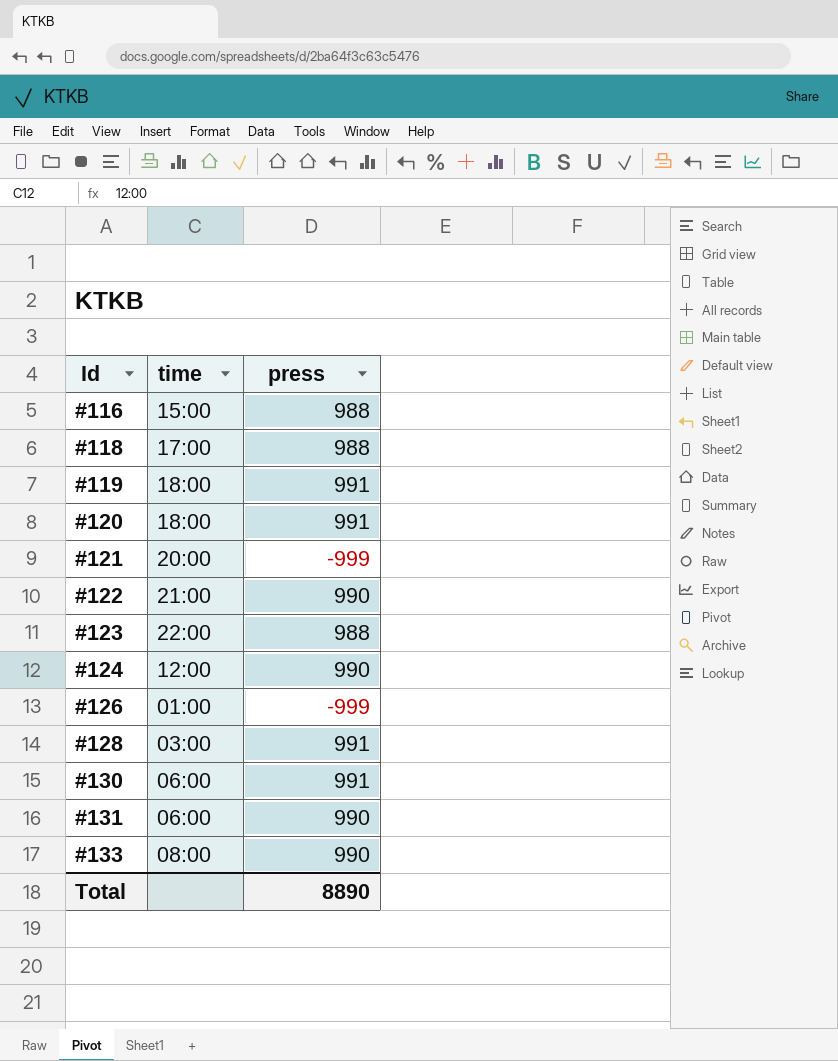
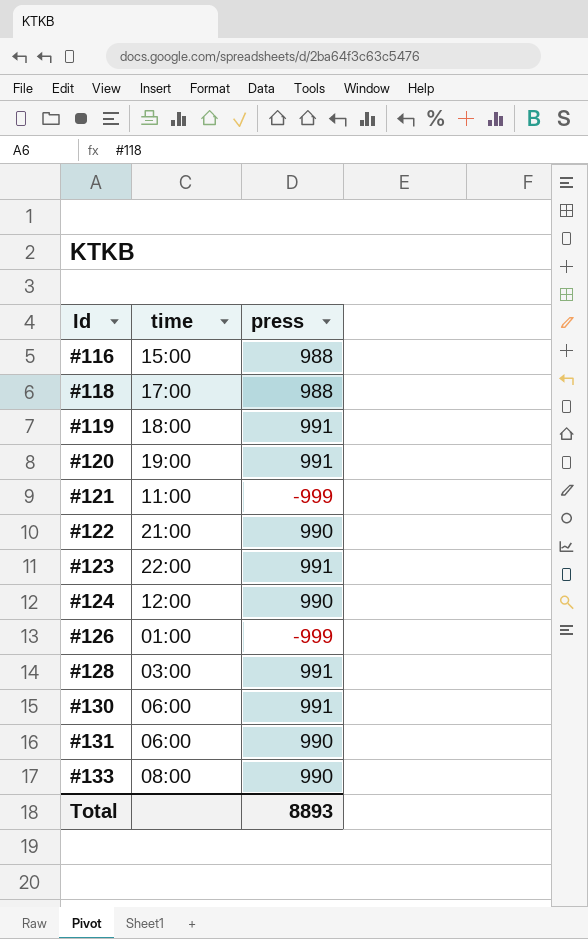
#120 | time: 18:00 -> 19:00
#121 | time: 20:00 -> 11:00
#123 | press: 988 -> 991
Total | press: 8890 -> 8893

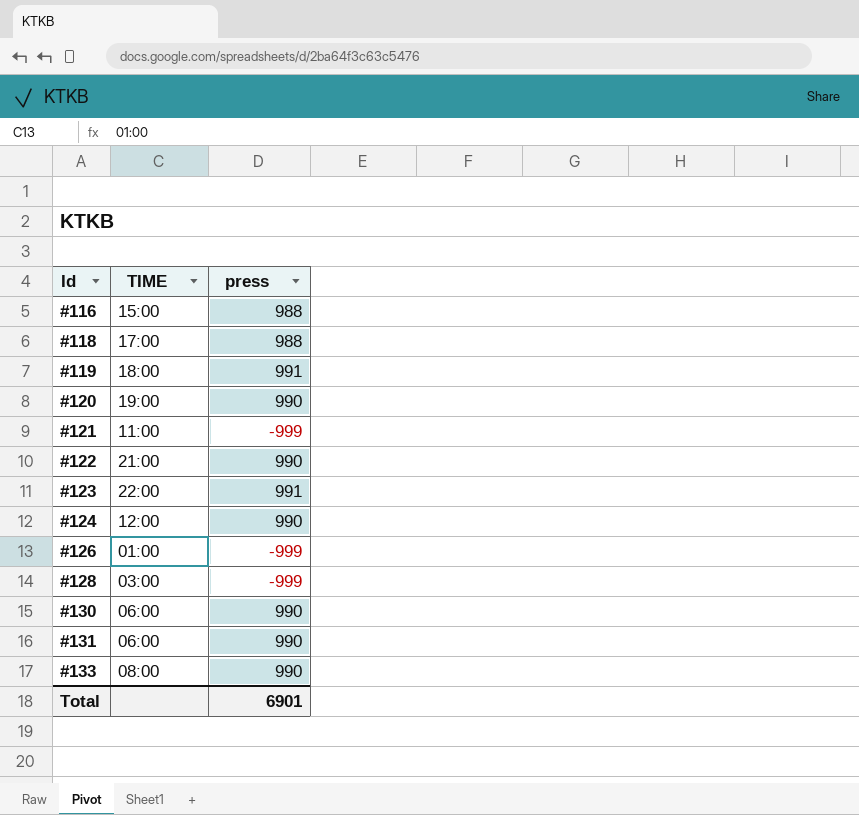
column name: time -> TIME
#120 | press: 991 -> 990
#128 | press: 991 -> -999
#130 | press: 991 -> 990
Total | press: 8893 -> 6901

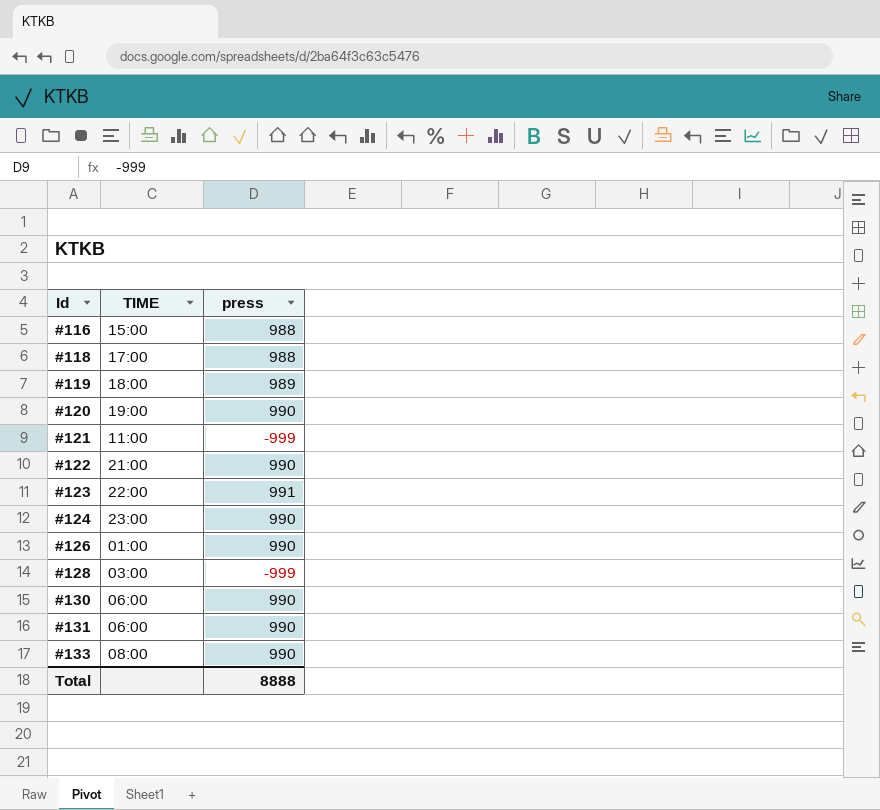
#119 | press: 991 -> 989
#124 | TIME: 12:00 -> 23:00
#126 | press: -999 -> 990
Total | press: 6901 -> 8888

